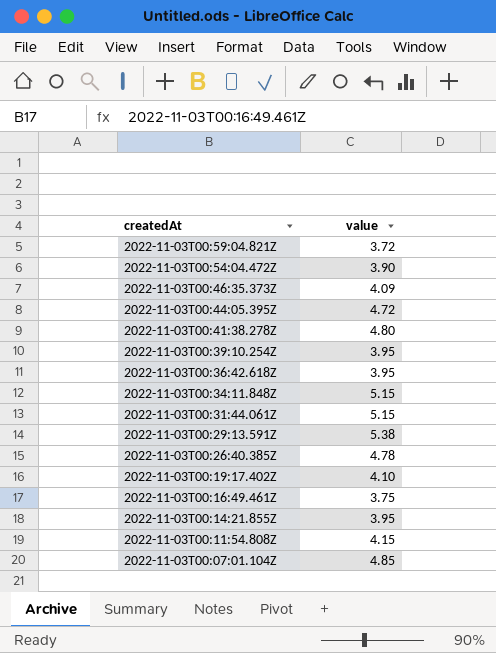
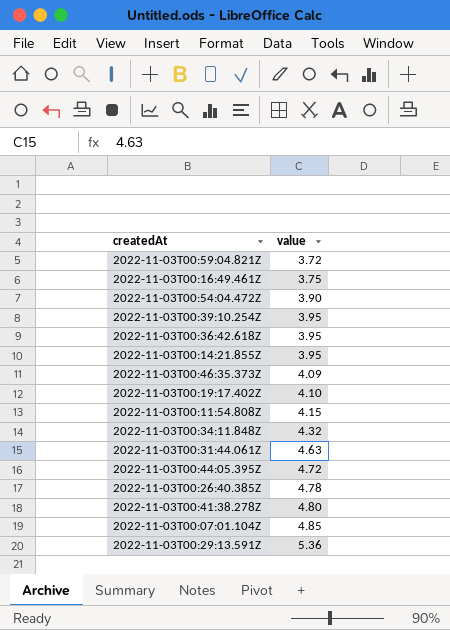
row order: createdAt descending -> value ascending
2022-11-03T00:34:11.848Z | value: 5.15 -> 4.32
2022-11-03T00:31:44.061Z | value: 5.15 -> 4.63
2022-11-03T00:29:13.591Z | value: 5.38 -> 5.36

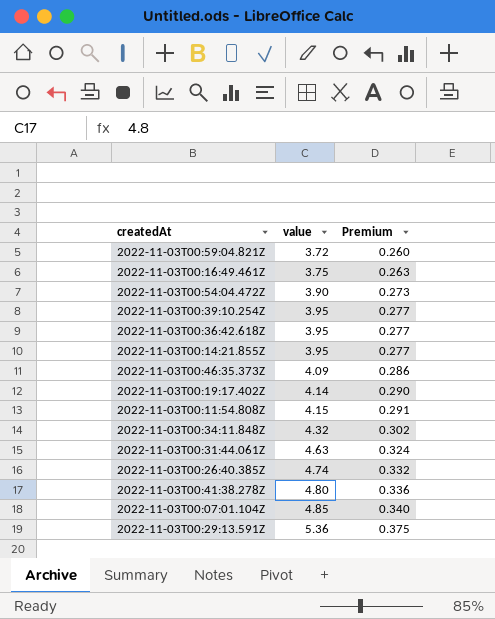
column Premium | formula: none -> [value] * 0.07
row 2022-11-03T00:44:05.395Z: 4.72 -> none
2022-11-03T00:19:17.402Z | value: 4.10 -> 4.14
2022-11-03T00:26:40.385Z | value: 4.78 -> 4.74

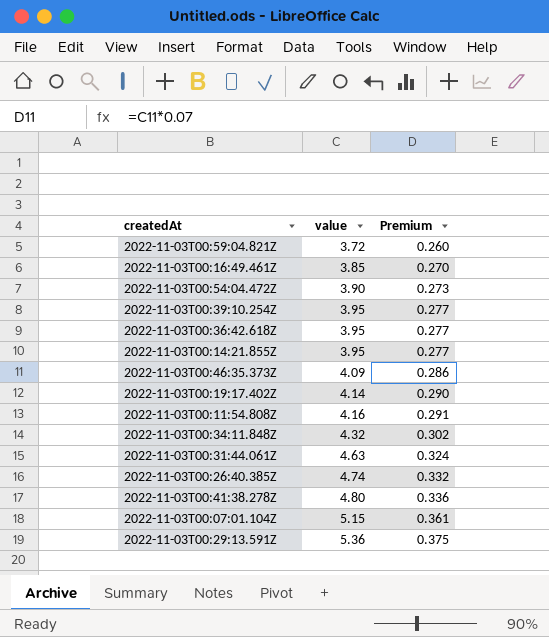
2022-11-03T00:16:49.461Z | value: 3.75 -> 3.85
2022-11-03T00:16:49.461Z | Premium: 0.263 -> 0.270
2022-11-03T00:11:54.808Z | value: 4.15 -> 4.16
2022-11-03T00:07:01.104Z | value: 4.85 -> 5.15
2022-11-03T00:07:01.104Z | Premium: 0.340 -> 0.361

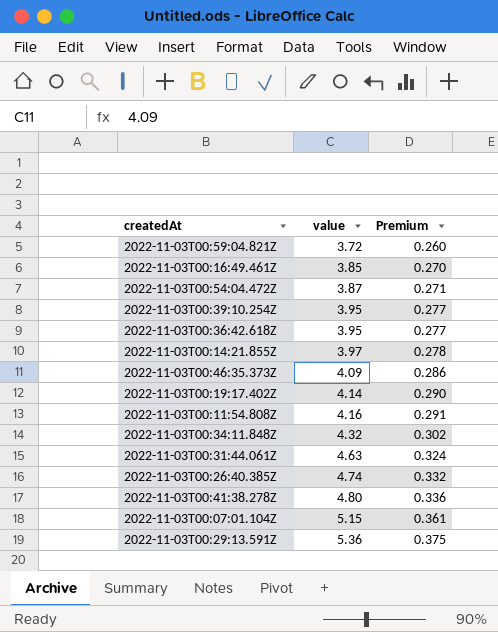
2022-11-03T00:54:04.472Z | value: 3.90 -> 3.87
2022-11-03T00:54:04.472Z | Premium: 0.273 -> 0.271
2022-11-03T00:14:21.855Z | value: 3.95 -> 3.97
2022-11-03T00:14:21.855Z | Premium: 0.277 -> 0.278

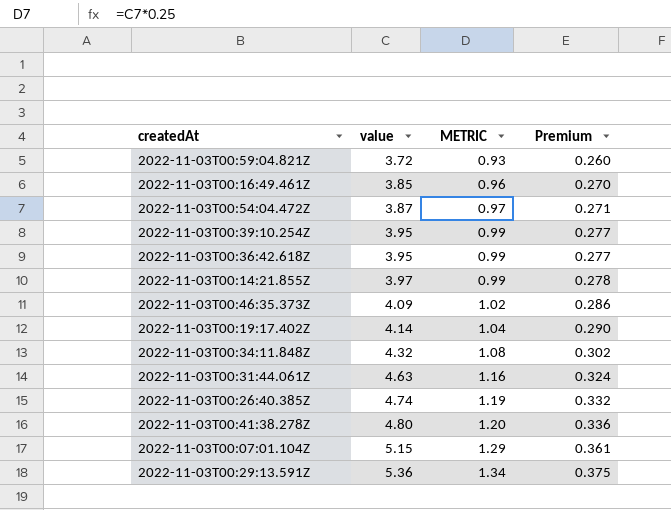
column METRIC | formula: none -> [value] * 0.25
row 2022-11-03T00:11:54.808Z: 4.16 | 0.291 -> none

